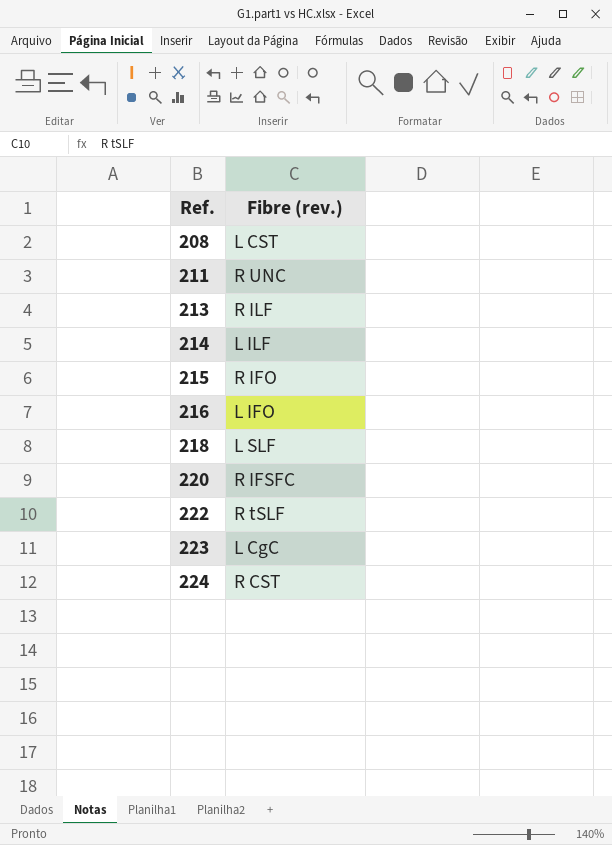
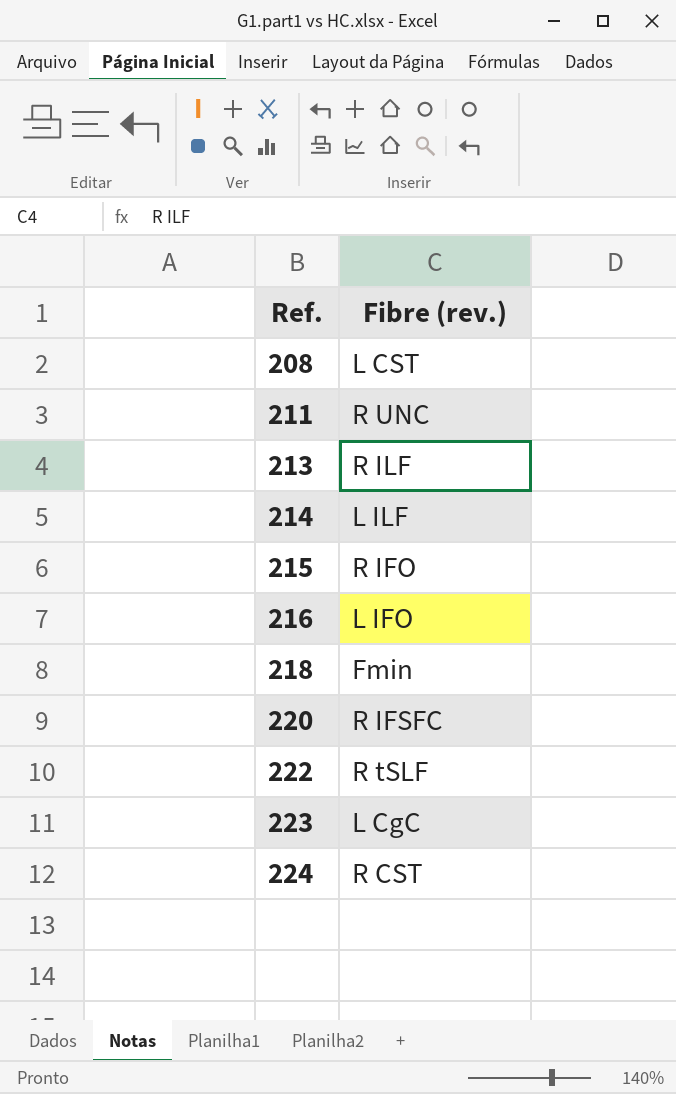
218 | Fibre (rev.): L SLF -> Fmin

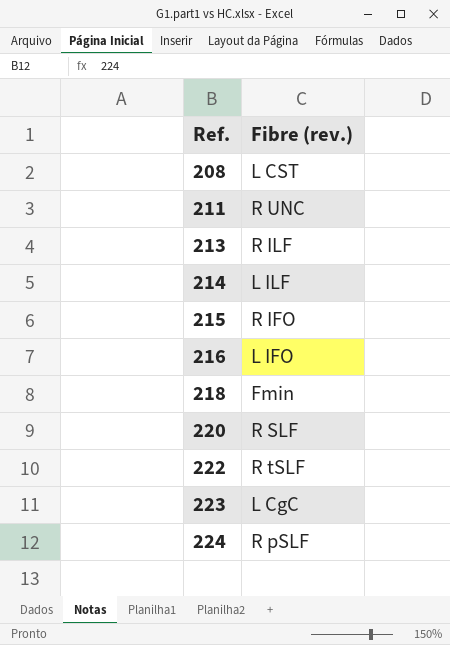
220 | Fibre (rev.): R IFSFC -> R SLF
224 | Fibre (rev.): R CST -> R pSLF

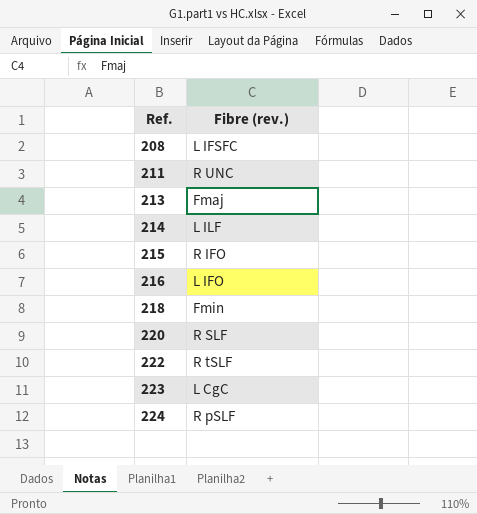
208 | Fibre (rev.): L CST -> L IFSFC
213 | Fibre (rev.): R ILF -> Fmaj

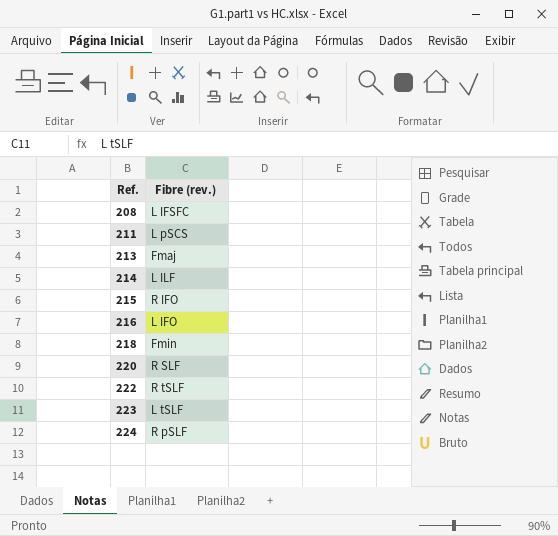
211 | Fibre (rev.): R UNC -> L pSCS
223 | Fibre (rev.): L CgC -> L tSLF

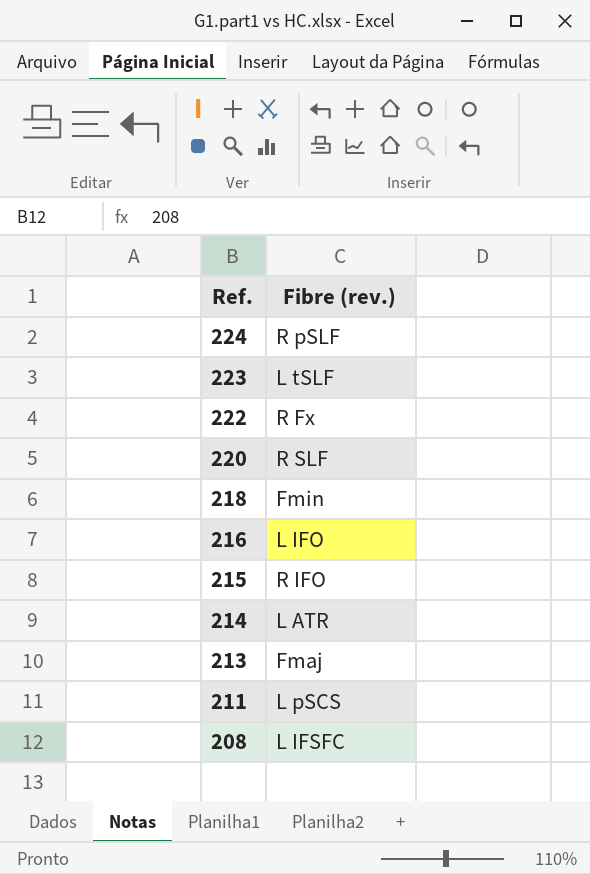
row order: Ref. ascending -> Ref. descending
222 | Fibre (rev.): R tSLF -> R Fx
214 | Fibre (rev.): L ILF -> L ATR

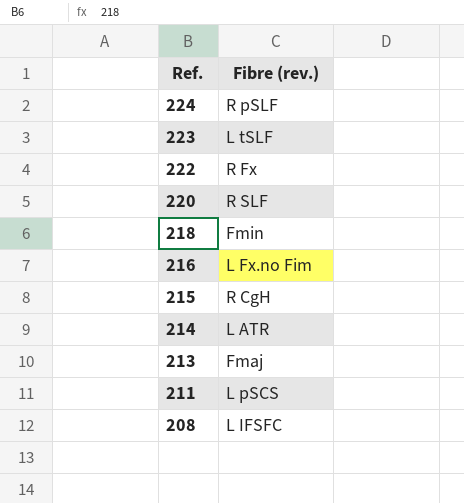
216 | Fibre (rev.): L IFO -> L Fx.no Fim
215 | Fibre (rev.): R IFO -> R CgH

